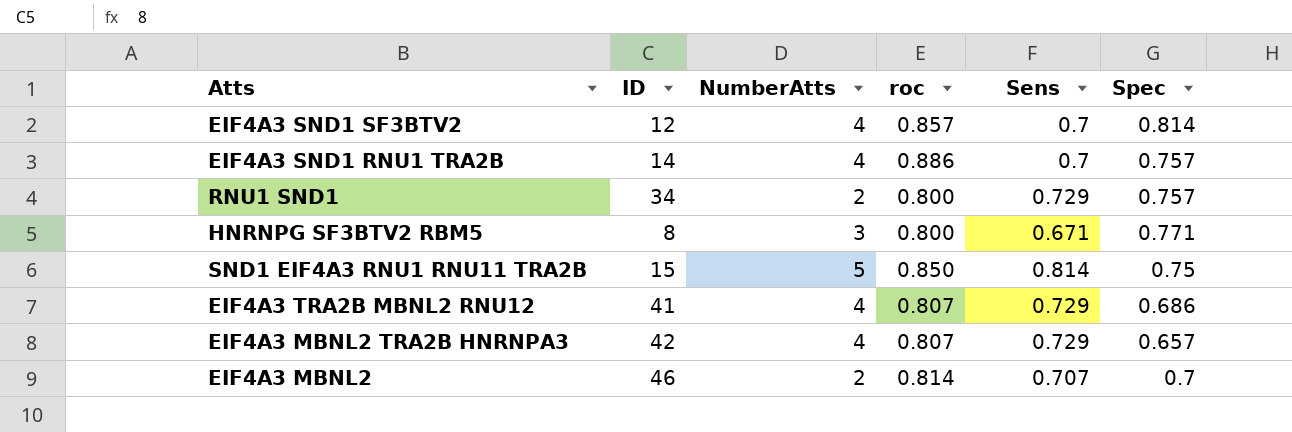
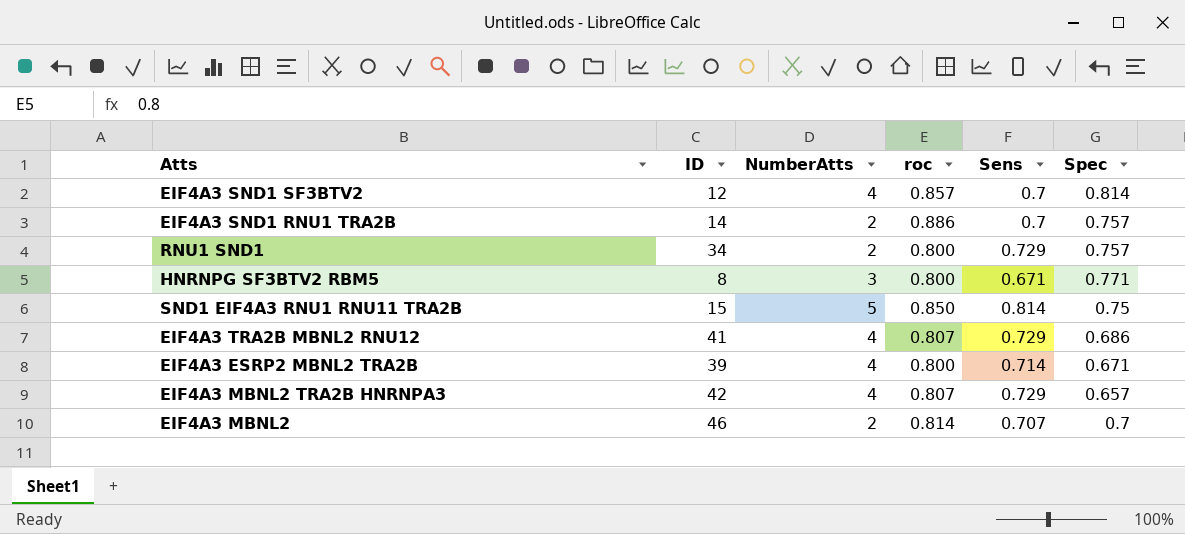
EIF4A3 SND1 RNU1 TRA2B | NumberAtts: 4 -> 2
row EIF4A3 ESRP2 MBNL2 TRA2B: none -> 39 | 4 | 0.800 | 0.714 | 0.671

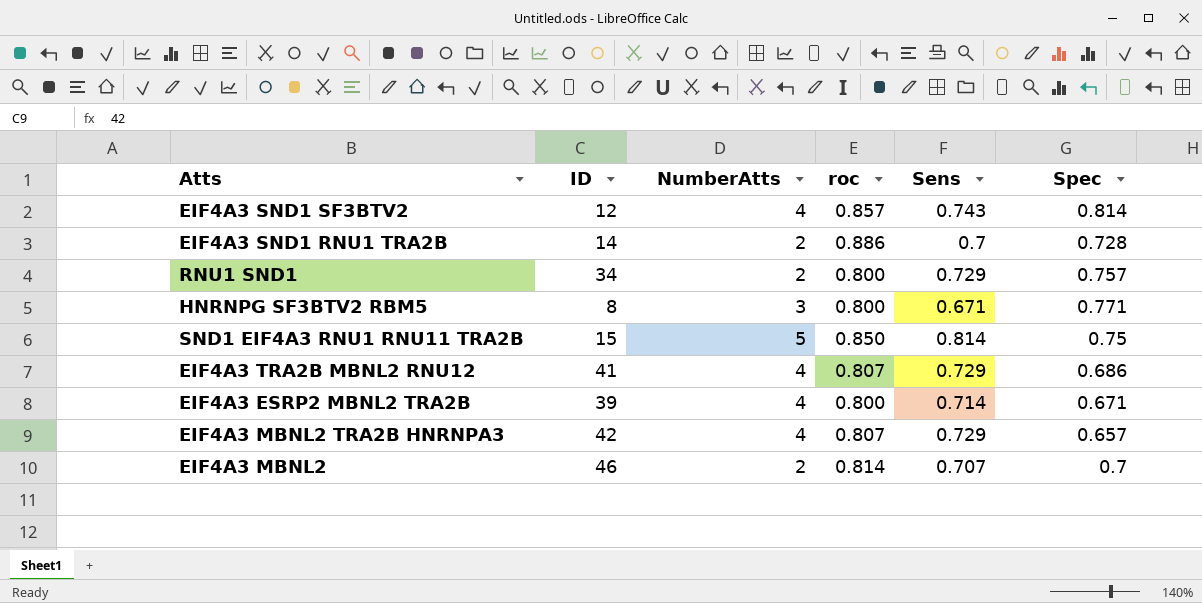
EIF4A3 SND1 SF3BTV2 | Sens: 0.7 -> 0.743
EIF4A3 SND1 RNU1 TRA2B | Spec: 0.757 -> 0.728

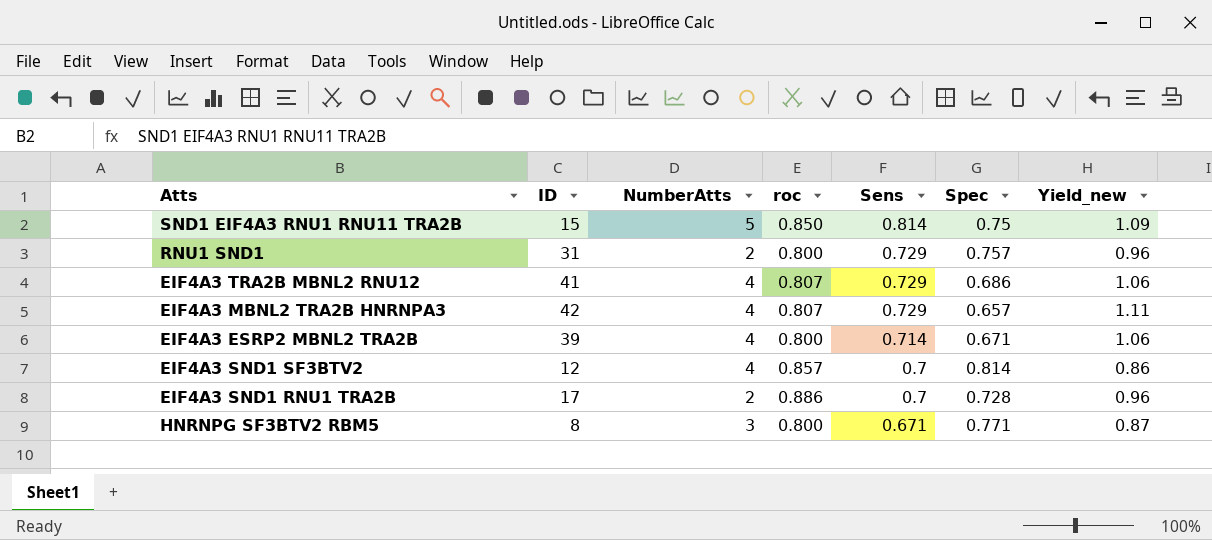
row order: none -> Sens descending
column Yield_new | formula: none -> [Sens] / [Spec]
row EIF4A3 MBNL2: 46 | 2 | 0.814 | 0.707 | 0.7 -> none
RNU1 SND1 | ID: 34 -> 31
EIF4A3 SND1 SF3BTV2 | Sens: 0.743 -> 0.7
EIF4A3 SND1 RNU1 TRA2B | ID: 14 -> 17

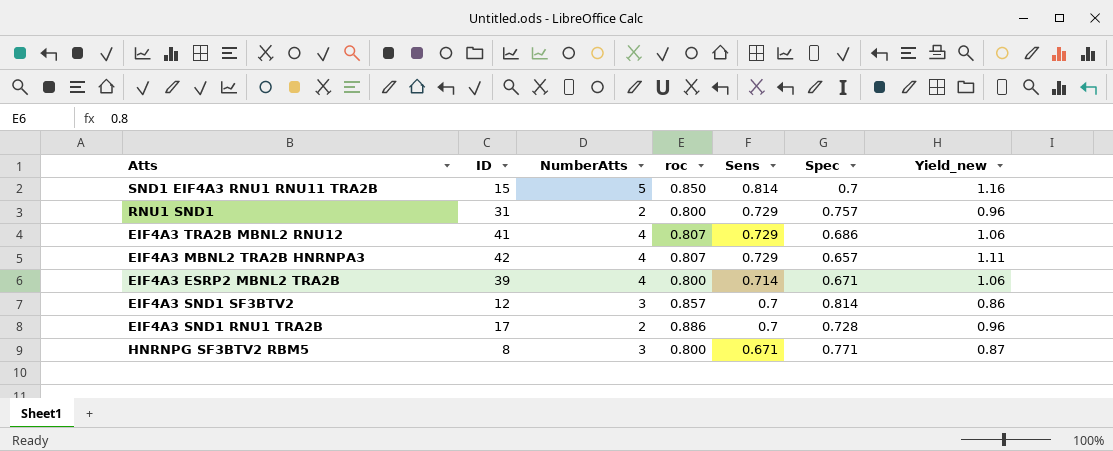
SND1 EIF4A3 RNU1 RNU11 TRA2B | Spec: 0.75 -> 0.7
SND1 EIF4A3 RNU1 RNU11 TRA2B | Yield_new: 1.09 -> 1.16
EIF4A3 SND1 SF3BTV2 | NumberAtts: 4 -> 3

